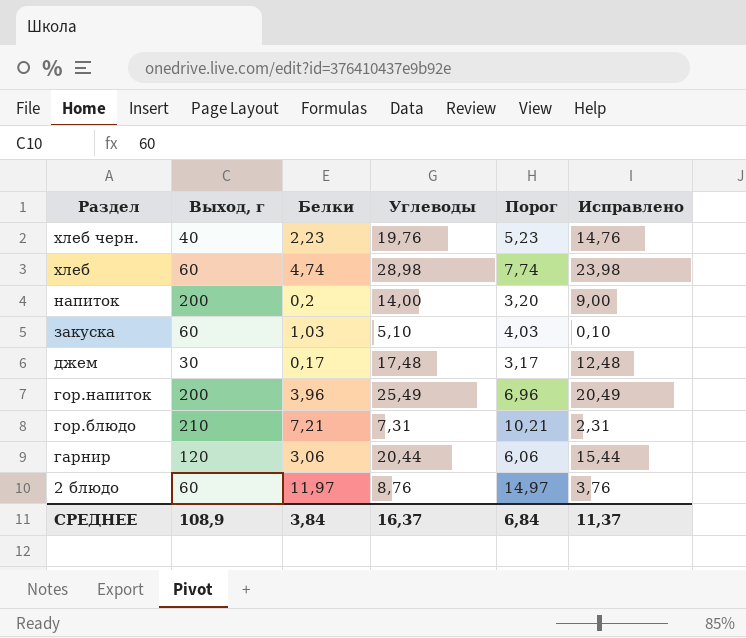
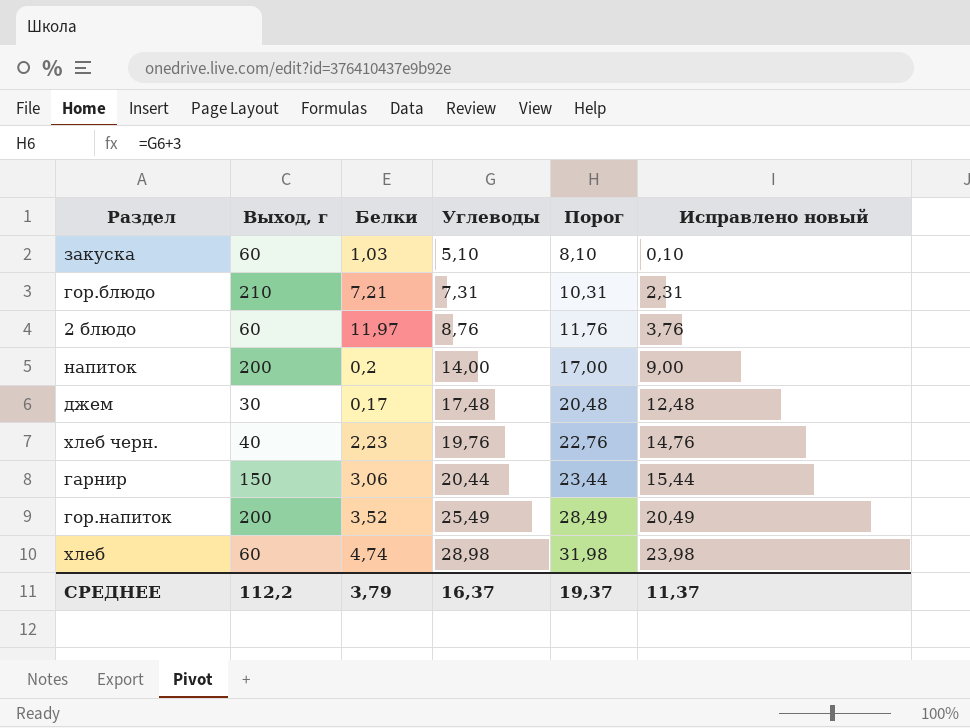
row order: Раздел descending -> Углеводы ascending
column Порог | formula: [Белки] + 3 -> [Углеводы] + 3
column name: Исправлено -> Исправлено новый
гарнир | Выход, г: 120 -> 150
гор.напиток | Белки: 3,96 -> 3,52
СРЕДНЕЕ | Выход, г: 108,9 -> 112,2
СРЕДНЕЕ | Белки: 3,84 -> 3,79
СРЕДНЕЕ | Порог: 6,84 -> 19,37

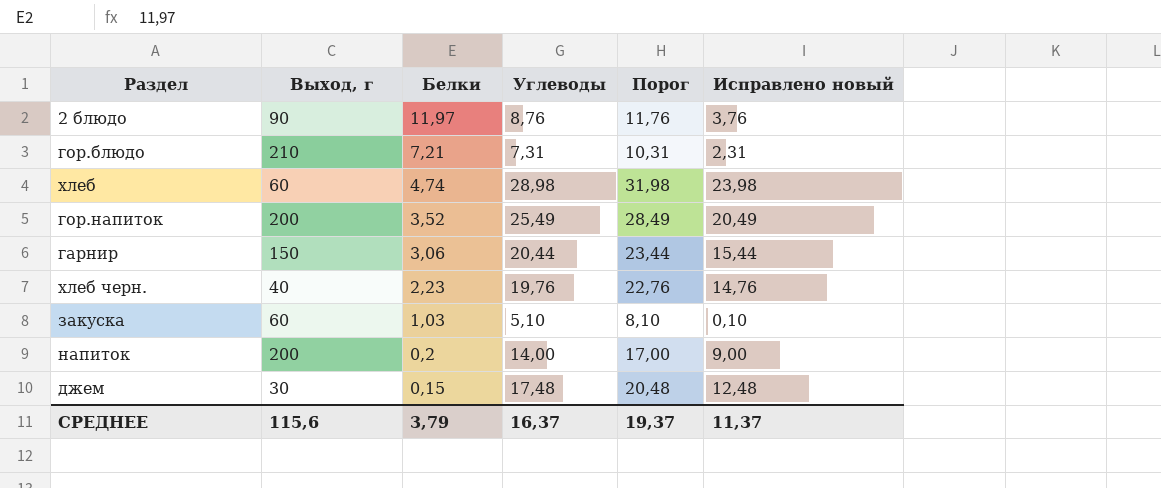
row order: Углеводы ascending -> Белки descending
2 блюдо | Выход, г: 60 -> 90
джем | Белки: 0,17 -> 0,15
СРЕДНЕЕ | Выход, г: 112,2 -> 115,6

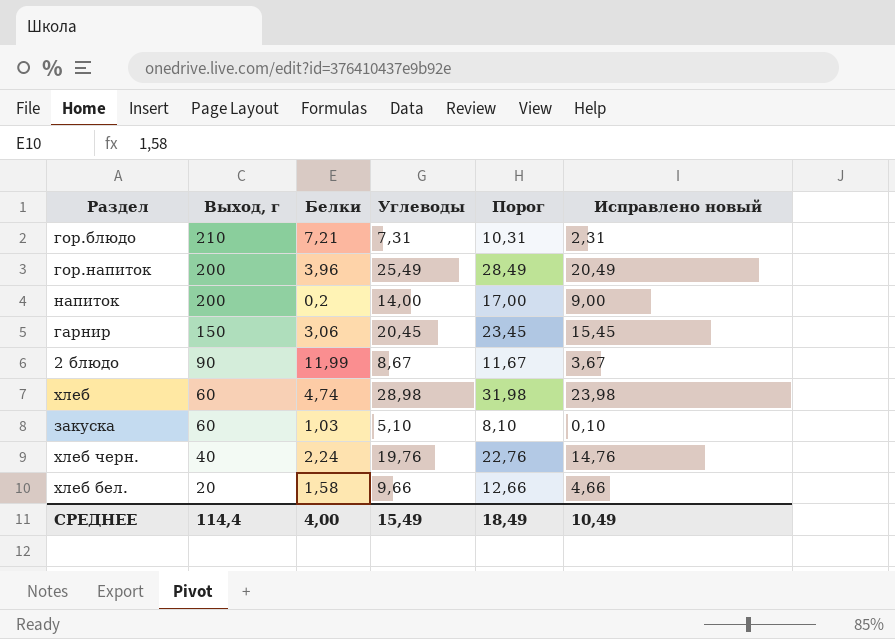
row order: Белки descending -> Выход, г descending
row джем: 30 | 0,15 | 17,48 | 20,48 | 12,48 -> none
гор.напиток | Белки: 3,52 -> 3,96
гарнир | Углеводы: 20,44 -> 20,45
гарнир | Порог: 23,44 -> 23,45
гарнир | Исправлено новый: 15,44 -> 15,45
2 блюдо | Белки: 11,97 -> 11,99
2 блюдо | Углеводы: 8,76 -> 8,67
2 блюдо | Порог: 11,76 -> 11,67
2 блюдо | Исправлено новый: 3,76 -> 3,67
хлеб черн. | Белки: 2,23 -> 2,24
row хлеб бел.: none -> 20 | 1,58 | 9,66 | 12,66 | 4,66
СРЕДНЕЕ | Выход, г: 115,6 -> 114,4
СРЕДНЕЕ | Белки: 3,79 -> 4,00
СРЕДНЕЕ | Углеводы: 16,37 -> 15,49
СРЕДНЕЕ | Порог: 19,37 -> 18,49
СРЕДНЕЕ | Исправлено новый: 11,37 -> 10,49

